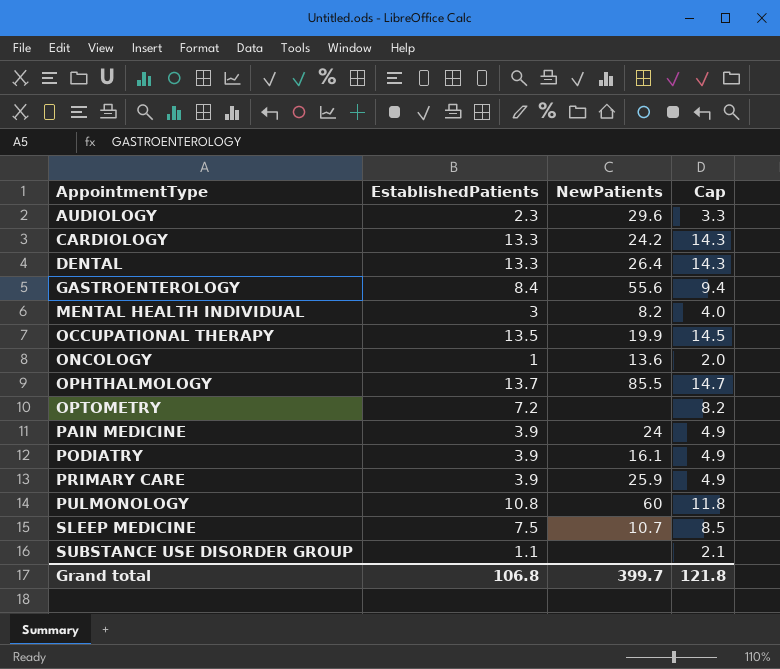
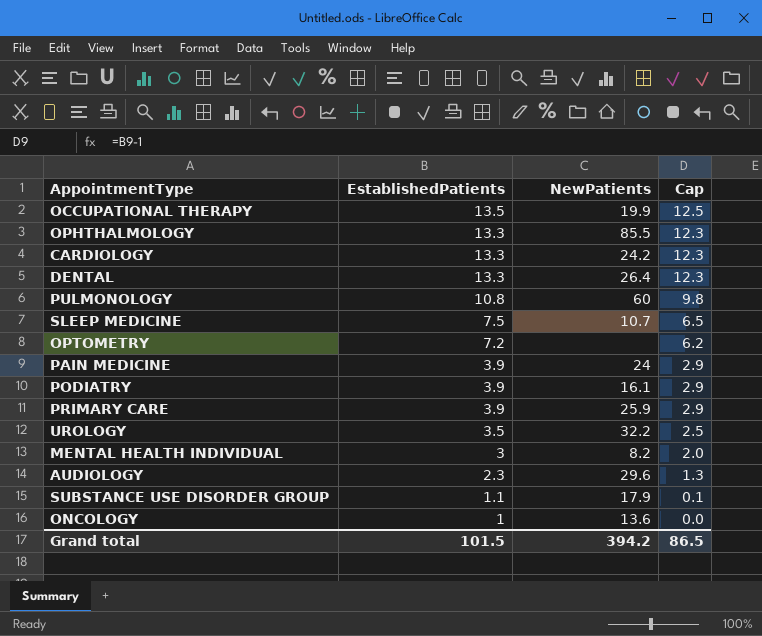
row order: AppointmentType ascending -> EstablishedPatients descending
column Cap | formula: [EstablishedPatients] + 1 -> [EstablishedPatients] - 1
row GASTROENTEROLOGY: 8.4 | 55.6 | 9.4 -> none
OPHTHALMOLOGY | EstablishedPatients: 13.7 -> 13.3
row UROLOGY: none -> 3.5 | 32.2 | 2.5
SUBSTANCE USE DISORDER GROUP | NewPatients: none -> 17.9
Grand total | EstablishedPatients: 106.8 -> 101.5
Grand total | NewPatients: 399.7 -> 394.2
Grand total | Cap: 121.8 -> 86.5

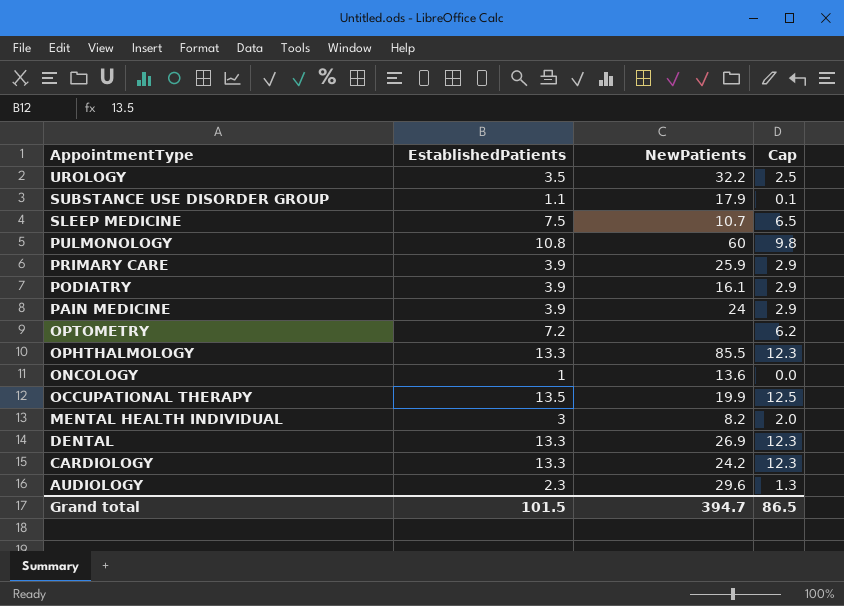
row order: EstablishedPatients descending -> AppointmentType descending
DENTAL | NewPatients: 26.4 -> 26.9
Grand total | NewPatients: 394.2 -> 394.7

